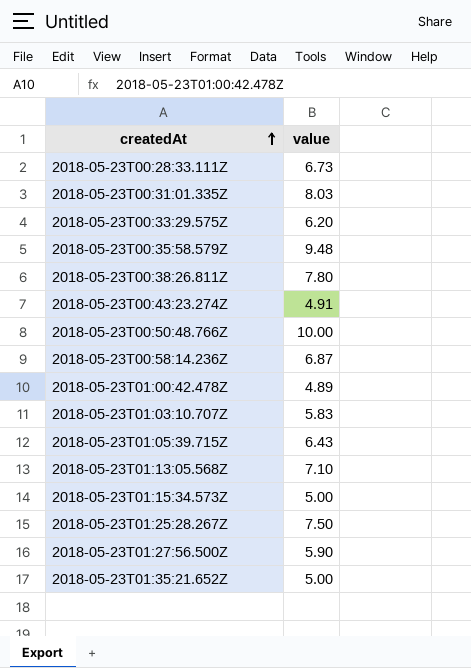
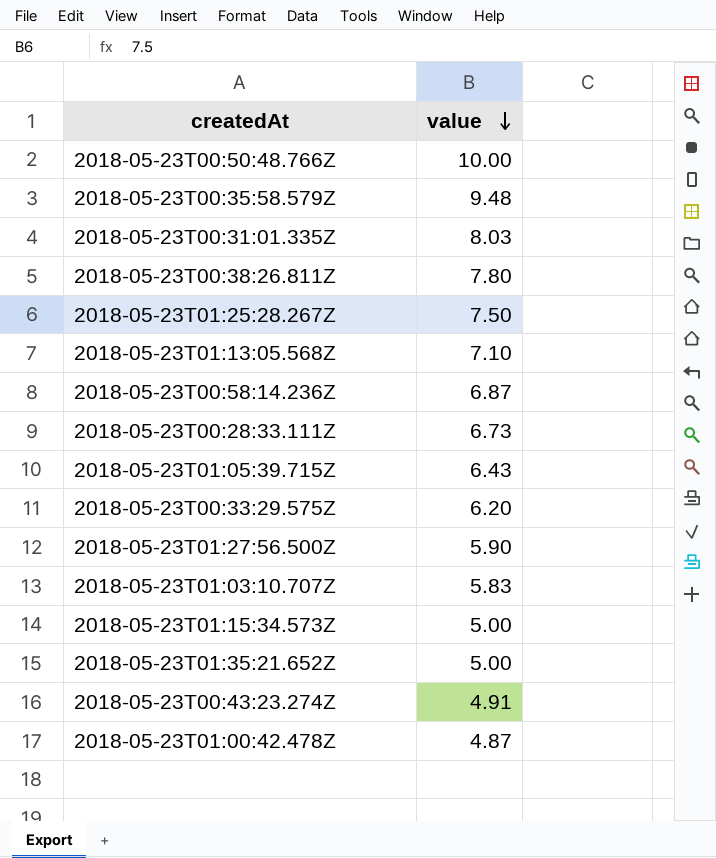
row order: createdAt ascending -> value descending
2018-05-23T01:00:42.478Z | value: 4.89 -> 4.87

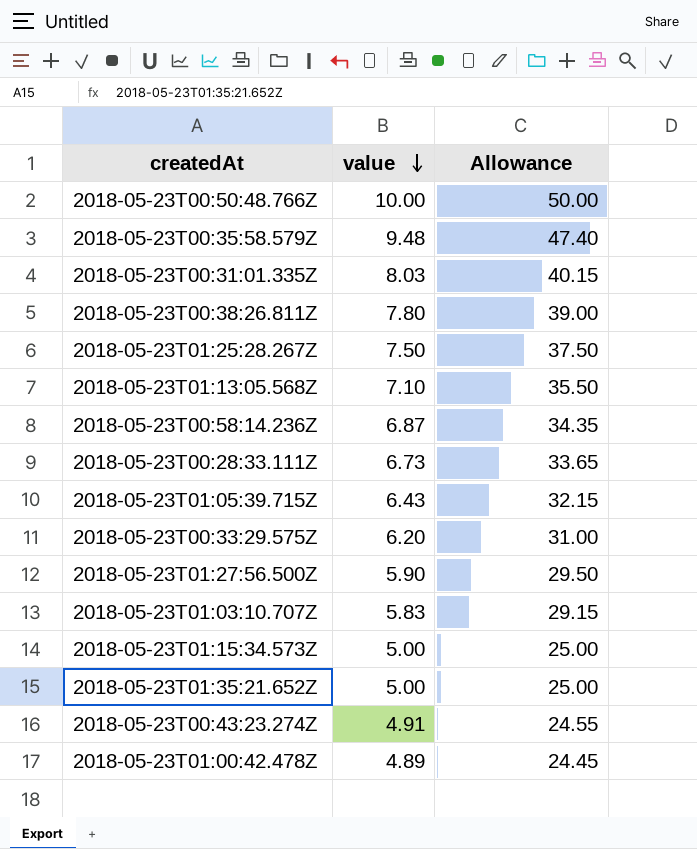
column Allowance | formula: none -> [value] * 5
2018-05-23T01:00:42.478Z | value: 4.87 -> 4.89

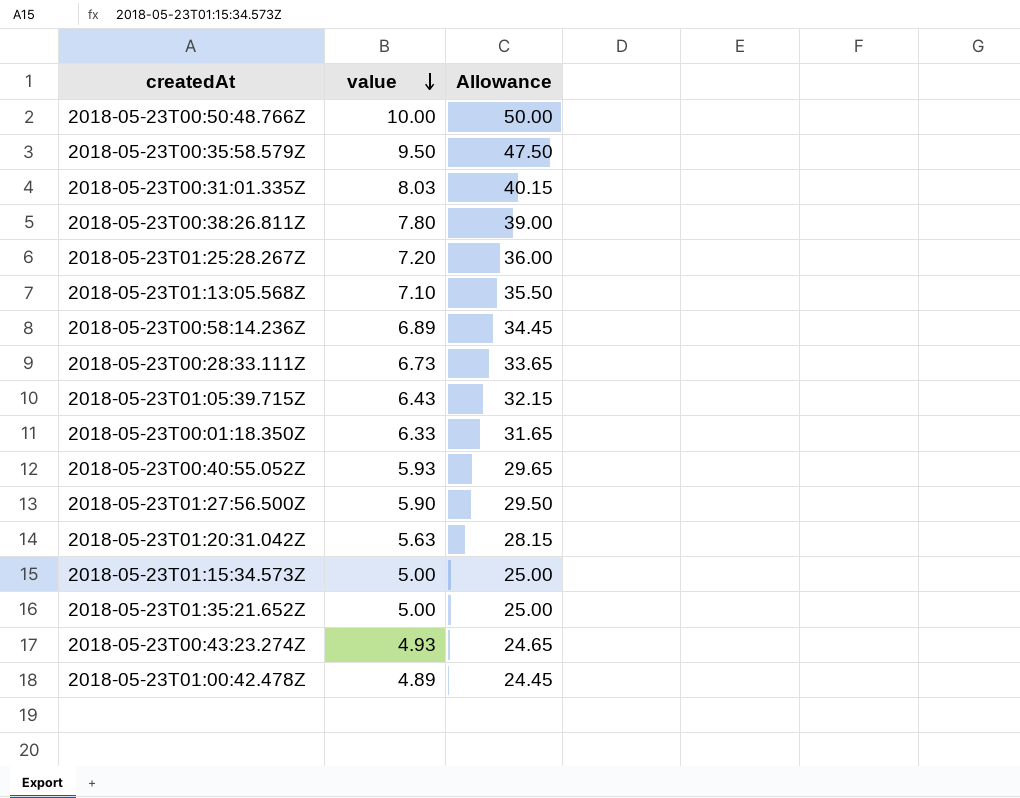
row 2018-05-23T00:33:29.575Z: 6.20 | 31.00 -> none
row 2018-05-23T01:03:10.707Z: 5.83 | 29.15 -> none
2018-05-23T00:35:58.579Z | value: 9.48 -> 9.50
2018-05-23T00:35:58.579Z | Allowance: 47.40 -> 47.50
2018-05-23T01:25:28.267Z | value: 7.50 -> 7.20
2018-05-23T01:25:28.267Z | Allowance: 37.50 -> 36.00
2018-05-23T00:58:14.236Z | value: 6.87 -> 6.89
2018-05-23T00:58:14.236Z | Allowance: 34.35 -> 34.45
row 2018-05-23T00:01:18.350Z: none -> 6.33 | 31.65
row 2018-05-23T00:40:55.052Z: none -> 5.93 | 29.65
row 2018-05-23T01:20:31.042Z: none -> 5.63 | 28.15
2018-05-23T00:43:23.274Z | value: 4.91 -> 4.93
2018-05-23T00:43:23.274Z | Allowance: 24.55 -> 24.65

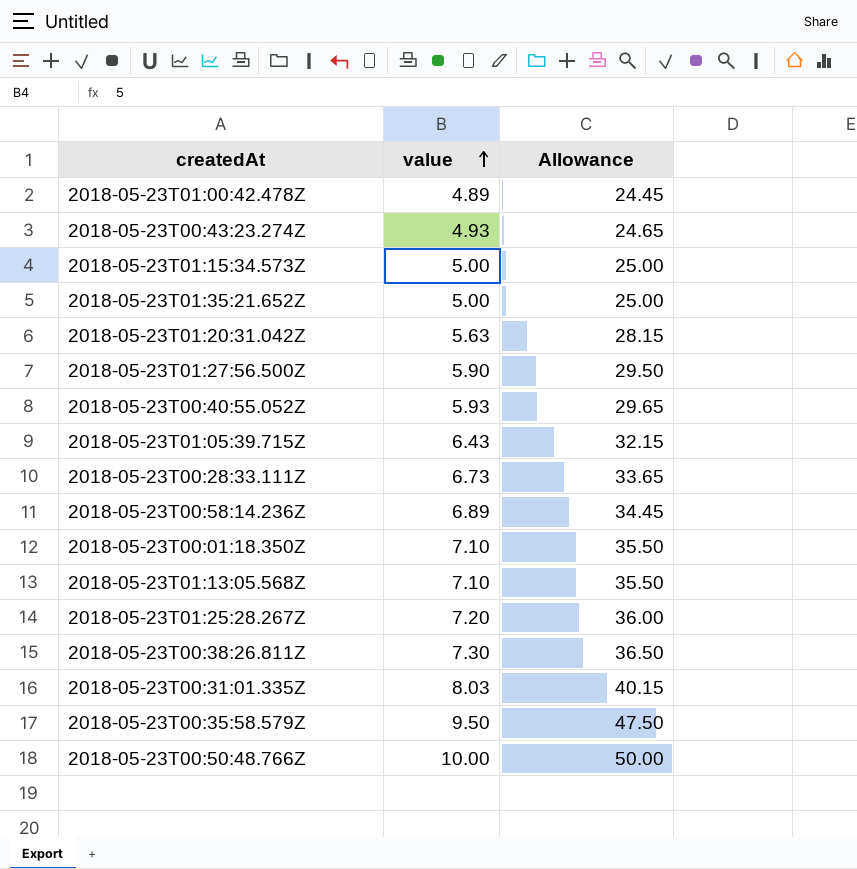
row order: value descending -> value ascending
2018-05-23T00:01:18.350Z | value: 6.33 -> 7.10
2018-05-23T00:01:18.350Z | Allowance: 31.65 -> 35.50
2018-05-23T00:38:26.811Z | value: 7.80 -> 7.30
2018-05-23T00:38:26.811Z | Allowance: 39.00 -> 36.50

